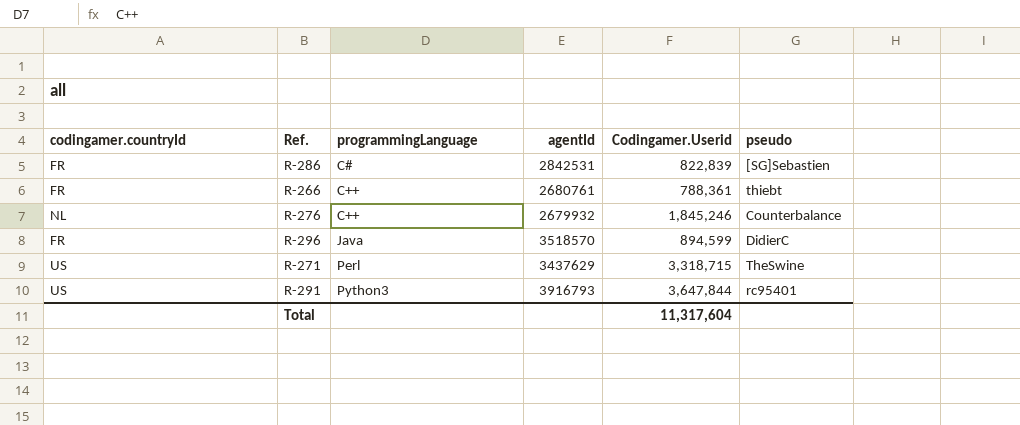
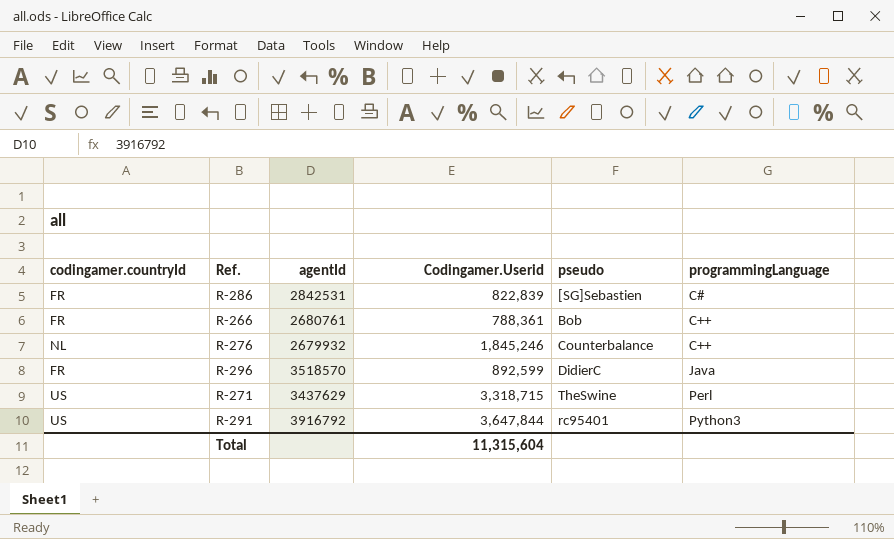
column programmingLanguage | position: 3 -> 6
R-266 | pseudo: thiebt -> Bob
R-296 | Codingamer.Userid: 894,599 -> 892,599
R-291 | agentId: 3916793 -> 3916792
Total | Codingamer.Userid: 11,317,604 -> 11,315,604

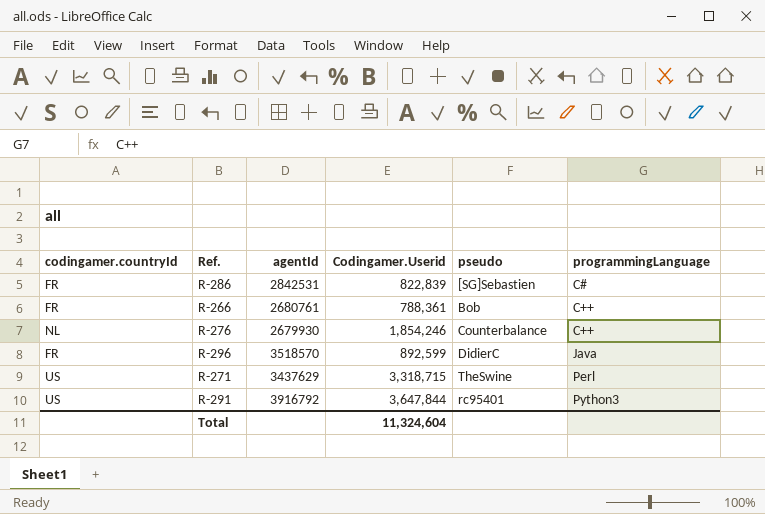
R-276 | agentId: 2679932 -> 2679930
R-276 | Codingamer.Userid: 1,845,246 -> 1,854,246
Total | Codingamer.Userid: 11,315,604 -> 11,324,604

